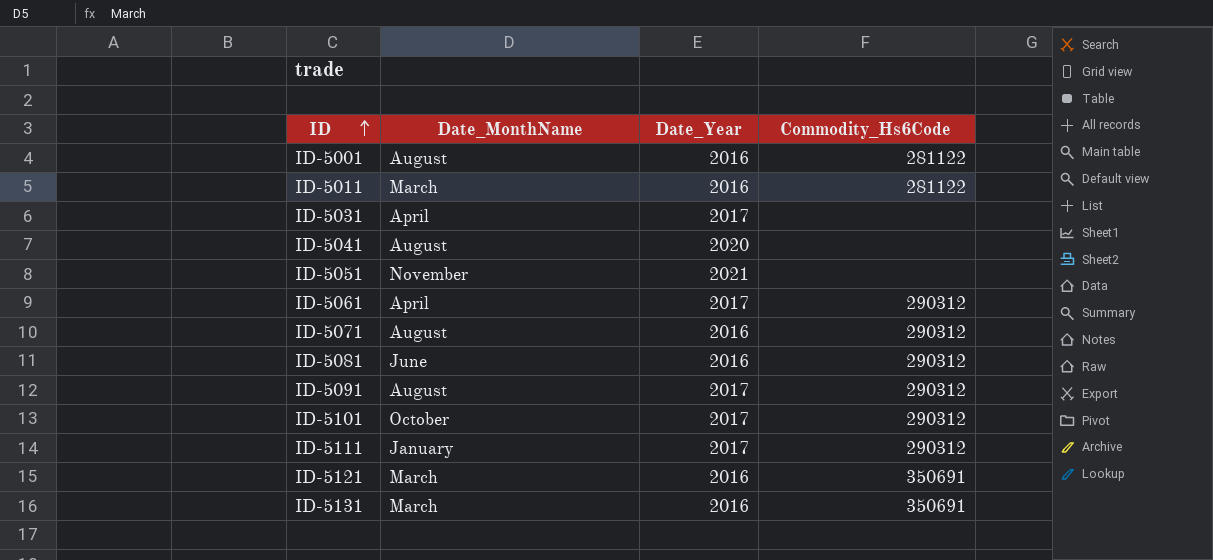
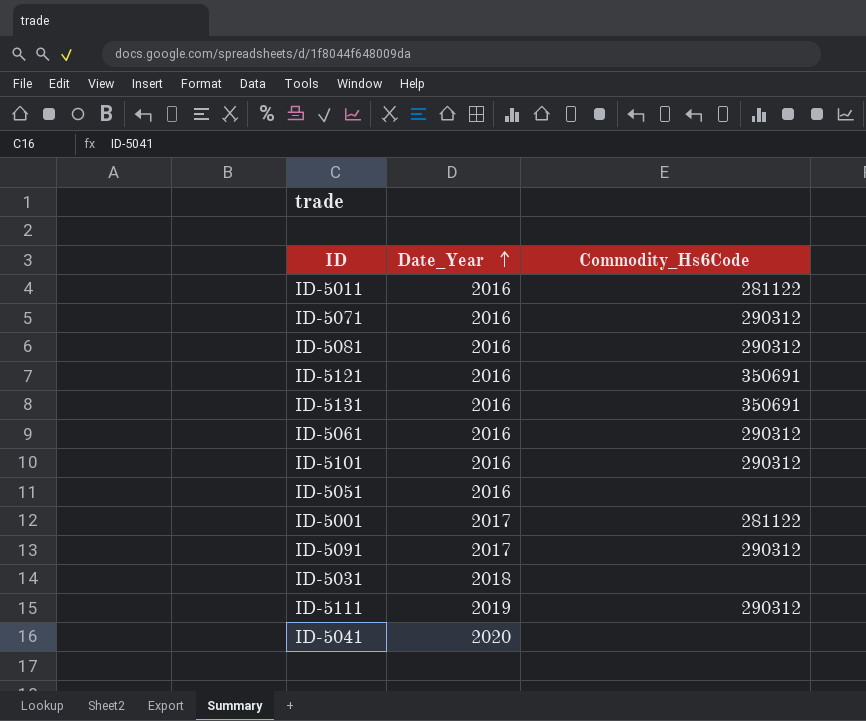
row order: ID ascending -> Date_Year ascending
column Date_MonthName | position: 2 -> none
ID-5061 | Date_Year: 2017 -> 2016
ID-5101 | Date_Year: 2017 -> 2016
ID-5051 | Date_Year: 2021 -> 2016
ID-5001 | Date_Year: 2016 -> 2017
ID-5031 | Date_Year: 2017 -> 2018
ID-5111 | Date_Year: 2017 -> 2019

